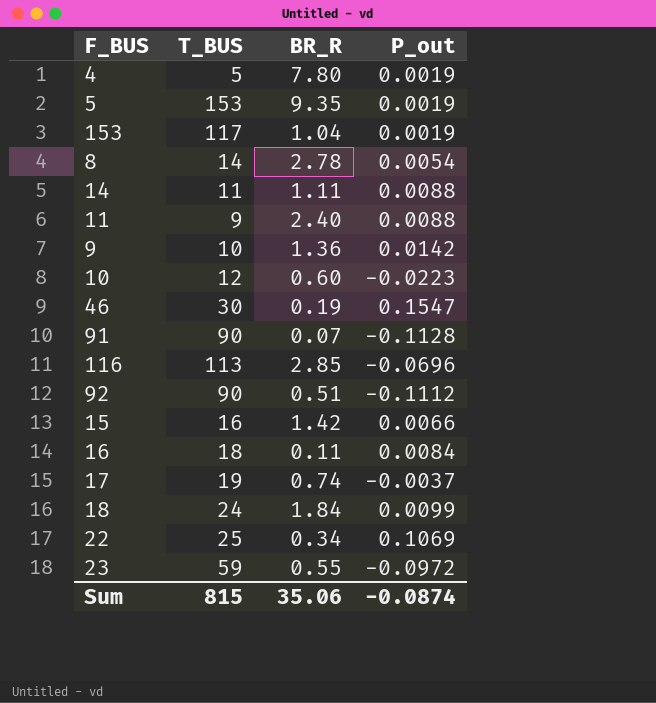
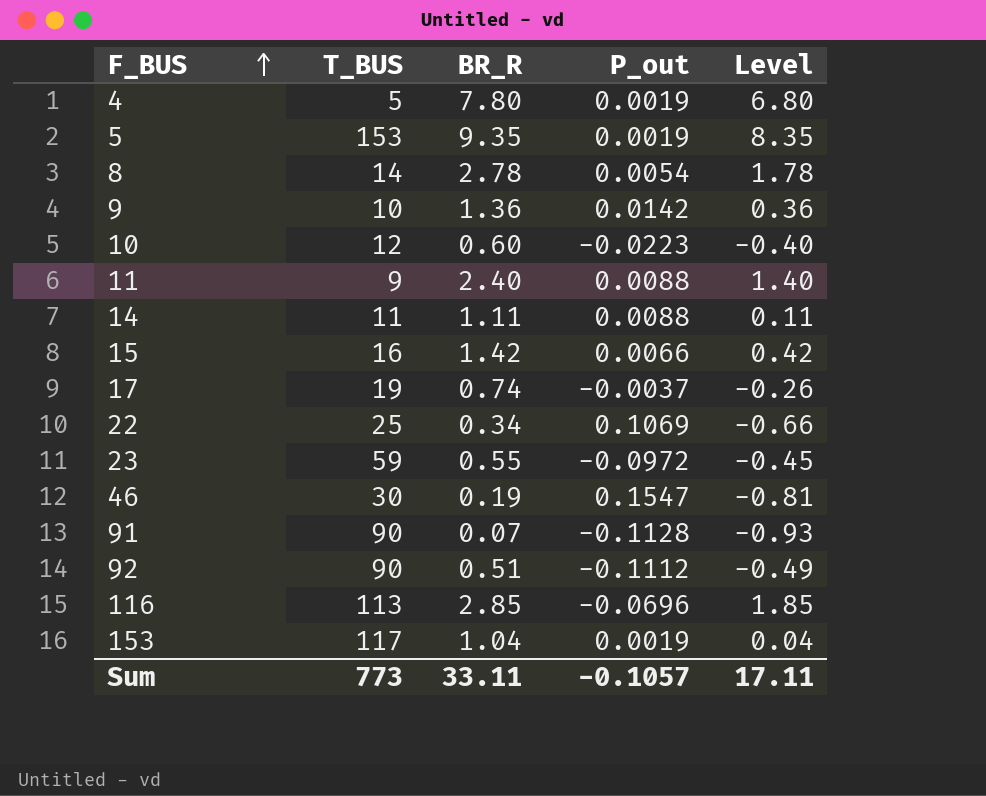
row order: none -> F_BUS ascending
column Level | formula: none -> [BR_R] - 1
row 16: 18 | 0.11 | 0.0084 -> none
row 18: 24 | 1.84 | 0.0099 -> none
Sum | T_BUS: 815 -> 773
Sum | BR_R: 35.06 -> 33.11
Sum | P_out: -0.0874 -> -0.1057

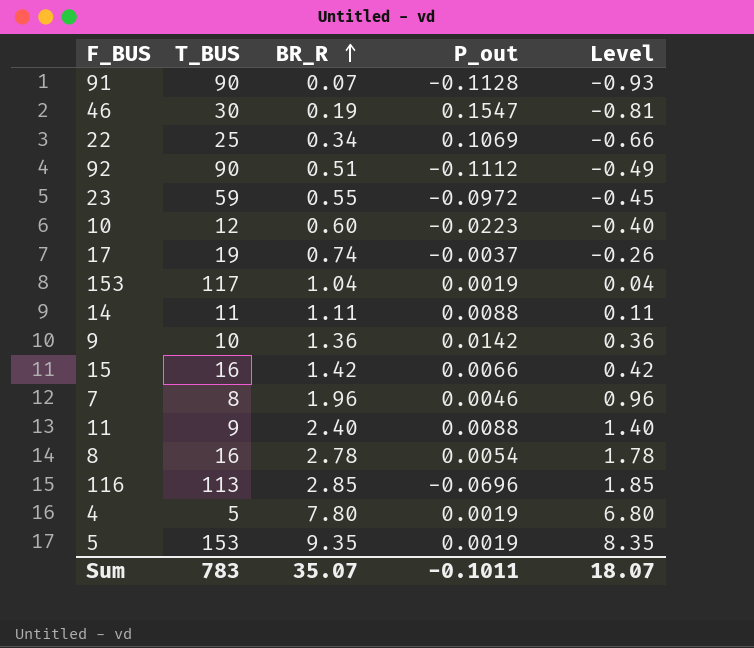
row order: F_BUS ascending -> BR_R ascending
row 7: none -> 8 | 1.96 | 0.0046 | 0.96
8 | T_BUS: 14 -> 16
Sum | T_BUS: 773 -> 783
Sum | BR_R: 33.11 -> 35.07
Sum | P_out: -0.1057 -> -0.1011
Sum | Level: 17.11 -> 18.07

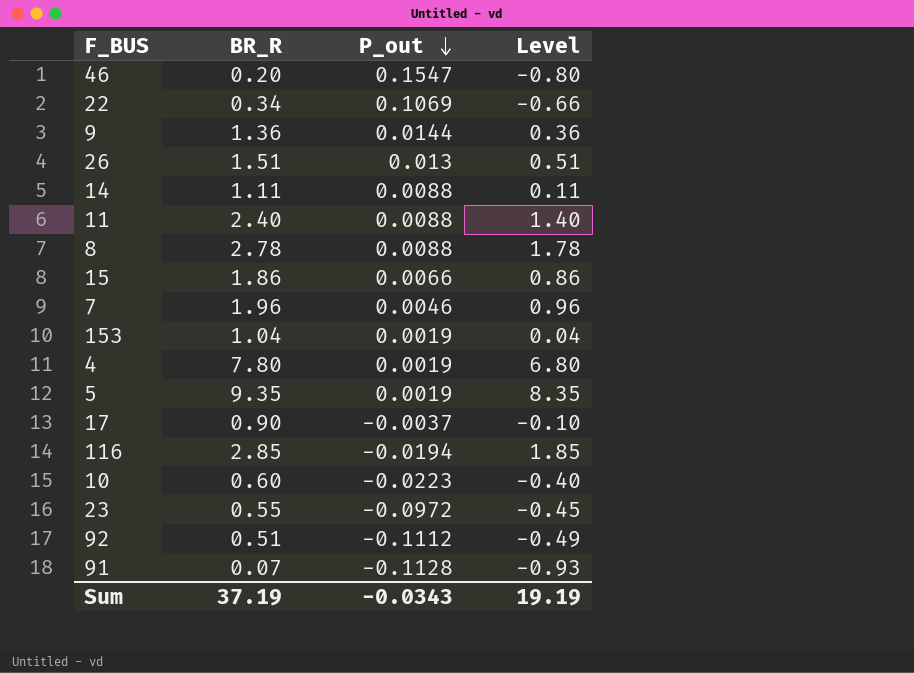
row order: BR_R ascending -> P_out descending
column T_BUS | position: 2 -> none
46 | BR_R: 0.19 -> 0.20
46 | Level: -0.81 -> -0.80
9 | P_out: 0.0142 -> 0.0144
row 26: none -> 1.51 | 0.013 | 0.51
8 | P_out: 0.0054 -> 0.0088
15 | BR_R: 1.42 -> 1.86
15 | Level: 0.42 -> 0.86
17 | BR_R: 0.74 -> 0.90
17 | Level: -0.26 -> -0.10
116 | P_out: -0.0696 -> -0.0194
Sum | BR_R: 35.07 -> 37.19
Sum | P_out: -0.1011 -> -0.0343
Sum | Level: 18.07 -> 19.19

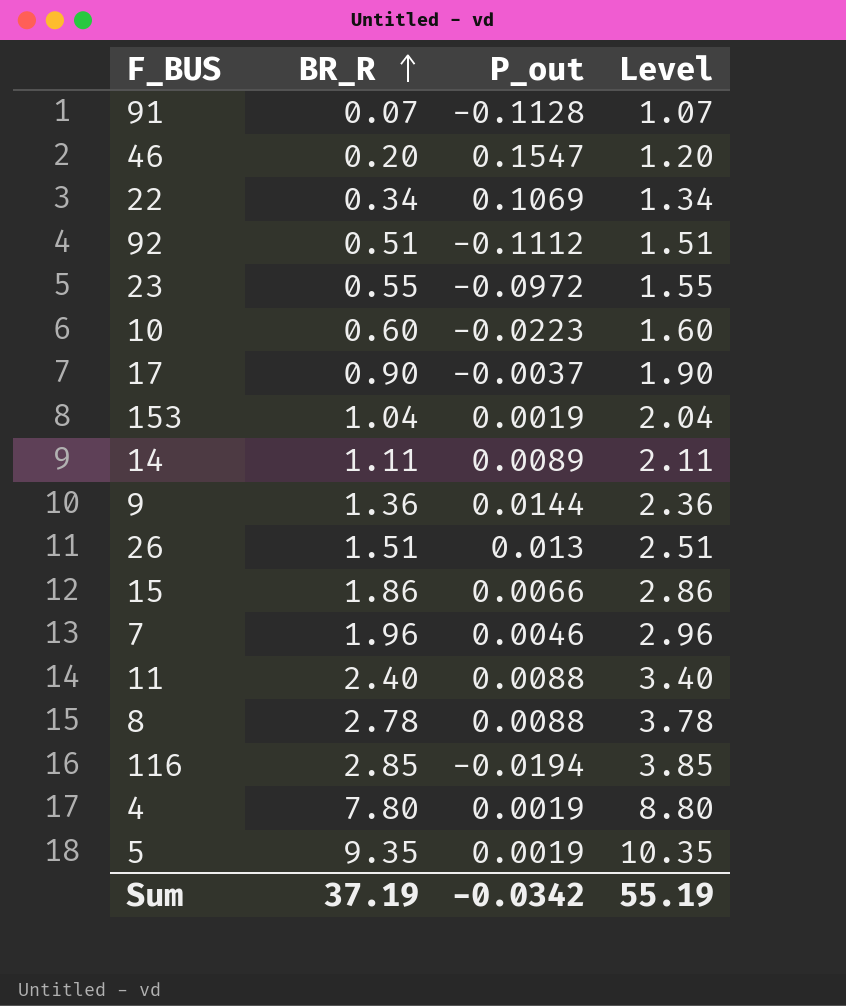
row order: P_out descending -> BR_R ascending
column Level | formula: [BR_R] - 1 -> [BR_R] + 1
14 | P_out: 0.0088 -> 0.0089
Sum | P_out: -0.0343 -> -0.0342
Sum | Level: 19.19 -> 55.19

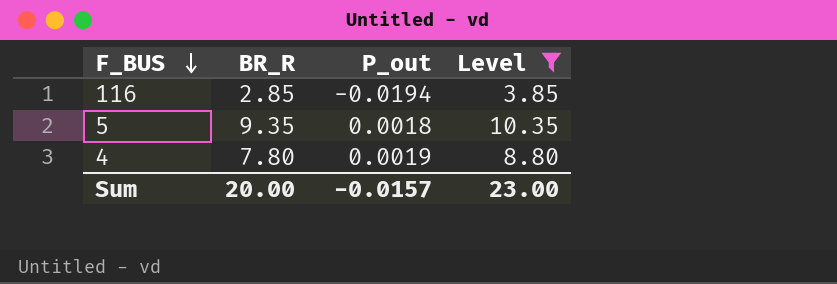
filter: none -> Level >= 3.85
row order: BR_R ascending -> F_BUS descending
5 | P_out: 0.0019 -> 0.0018
Sum | BR_R: 37.19 -> 20.00
Sum | P_out: -0.0342 -> -0.0157
Sum | Level: 55.19 -> 23.00

